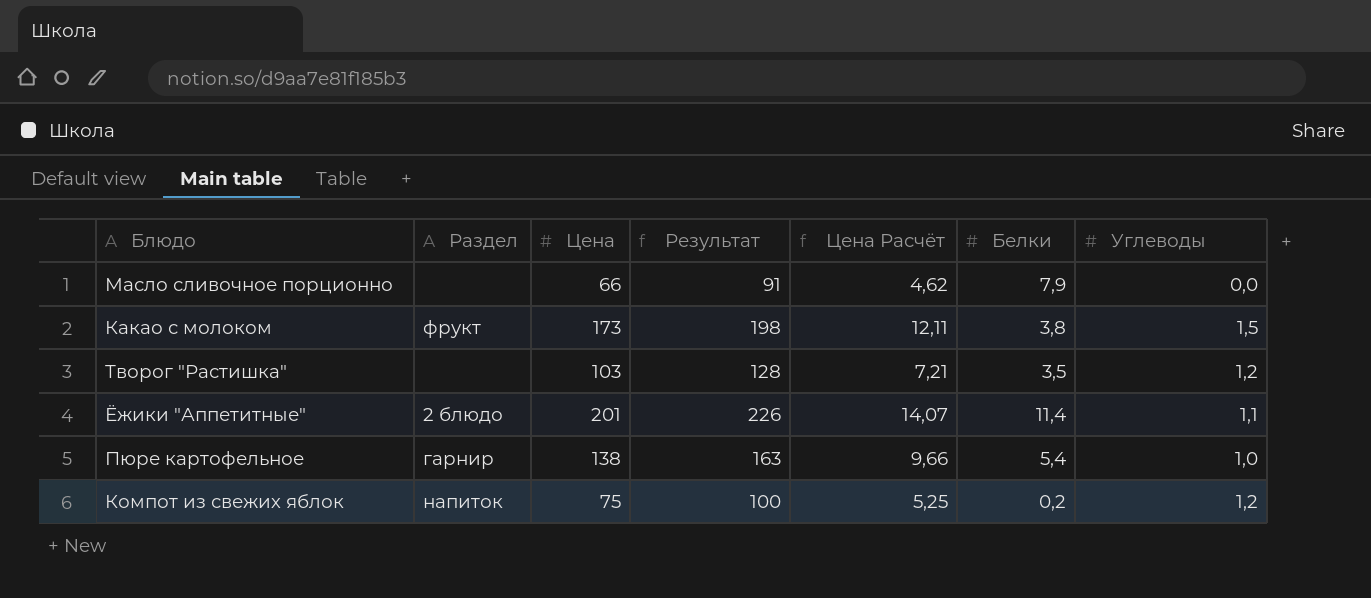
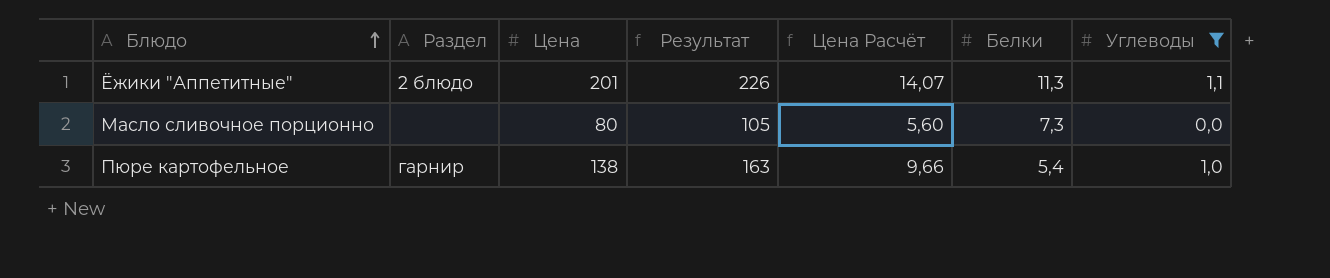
filter: none -> Углеводы <= 1,1
row order: none -> Блюдо ascending
Ёжики "Аппетитные" | Белки: 11,4 -> 11,3
Масло сливочное порционно | Цена: 66 -> 80
Масло сливочное порционно | Результат: 91 -> 105
Масло сливочное порционно | Цена Расчёт: 4,62 -> 5,60
Масло сливочное порционно | Белки: 7,9 -> 7,3

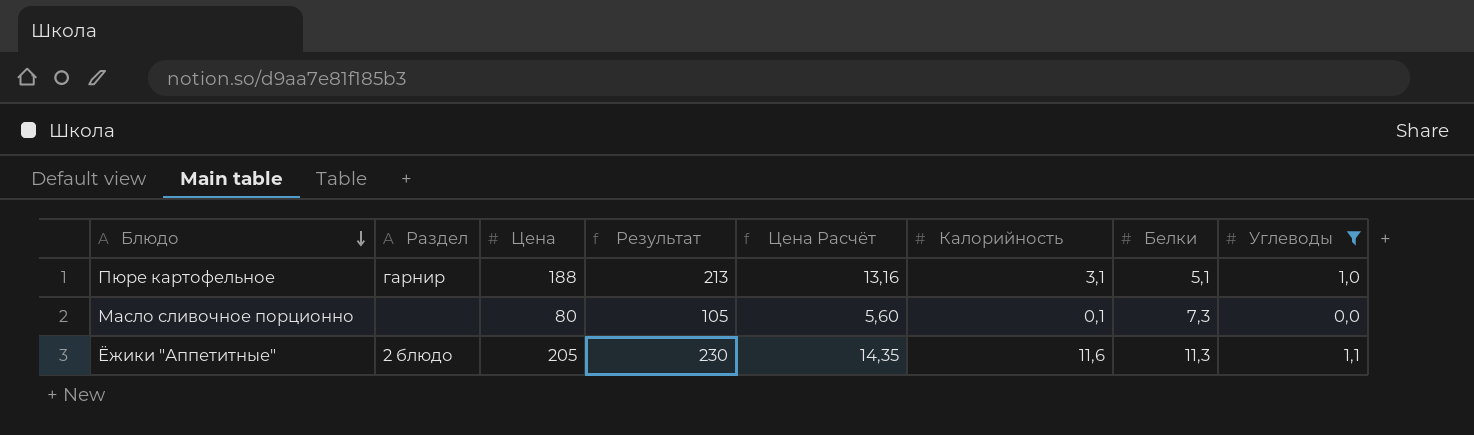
row order: Блюдо ascending -> Блюдо descending
column Калорийность | position: none -> 6
Пюре картофельное | Цена: 138 -> 188
Пюре картофельное | Результат: 163 -> 213
Пюре картофельное | Цена Расчёт: 9,66 -> 13,16
Пюре картофельное | Белки: 5,4 -> 5,1
Ёжики "Аппетитные" | Цена: 201 -> 205
Ёжики "Аппетитные" | Результат: 226 -> 230
Ёжики "Аппетитные" | Цена Расчёт: 14,07 -> 14,35

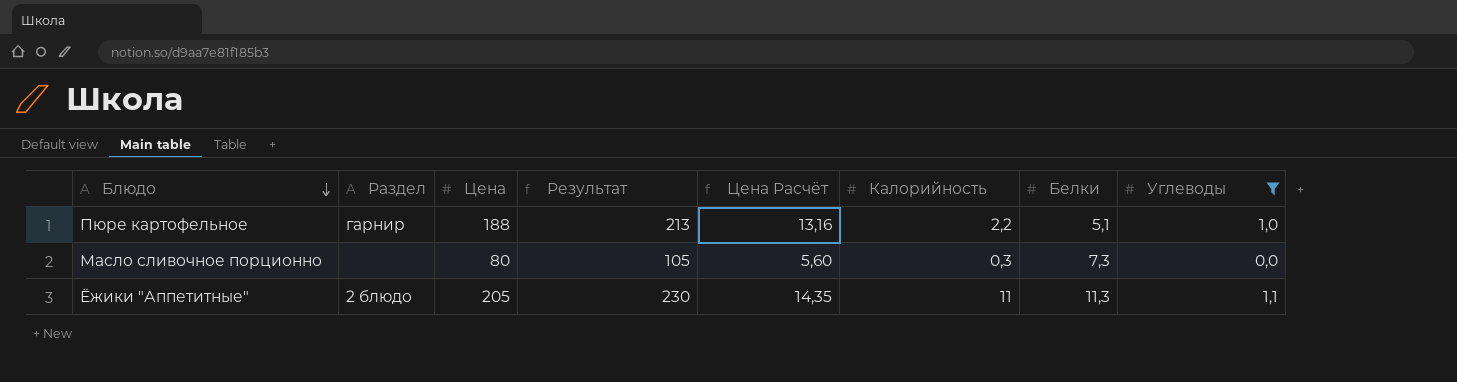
Пюре картофельное | Калорийность: 3,1 -> 2,2
Масло сливочное порционно | Калорийность: 0,1 -> 0,3
Ёжики "Аппетитные" | Калорийность: 11,6 -> 11

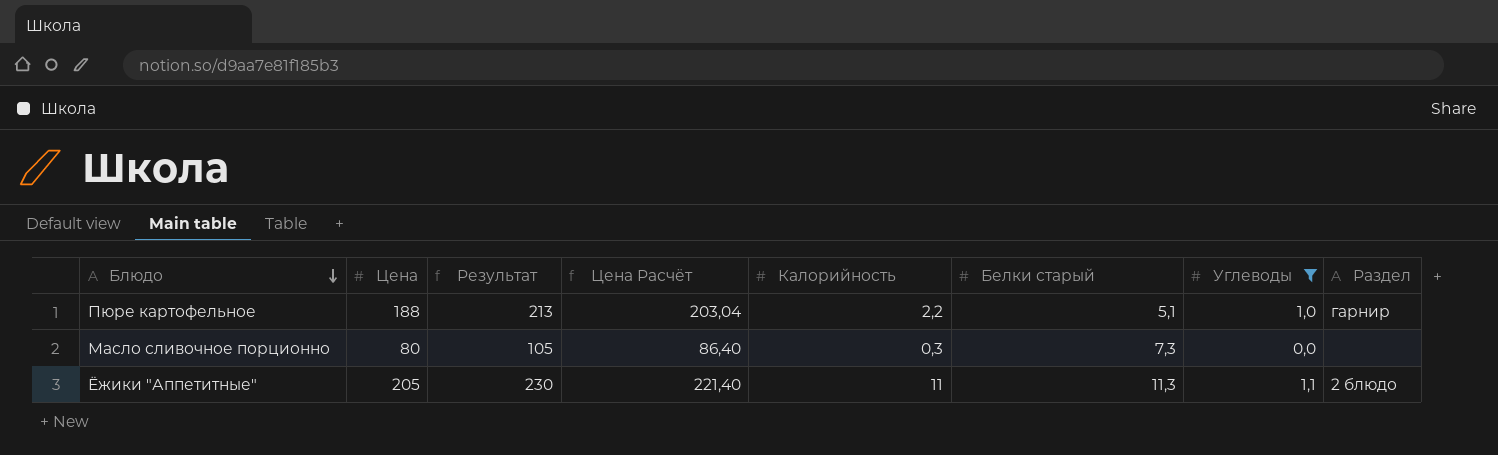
column Цена Расчёт | formula: [Цена] * 0,07 -> [Цена] * 1,08
column name: Белки -> Белки старый
column Раздел | position: 2 -> 8

